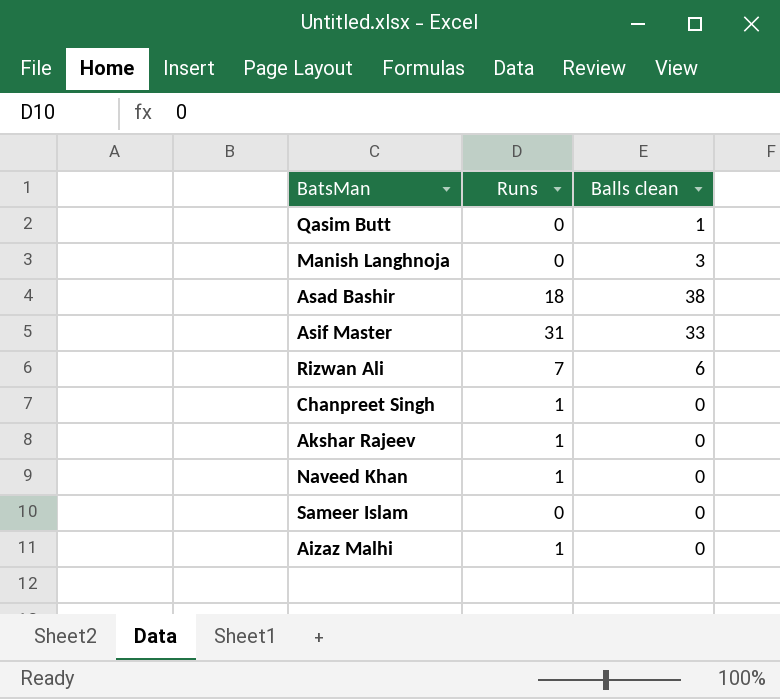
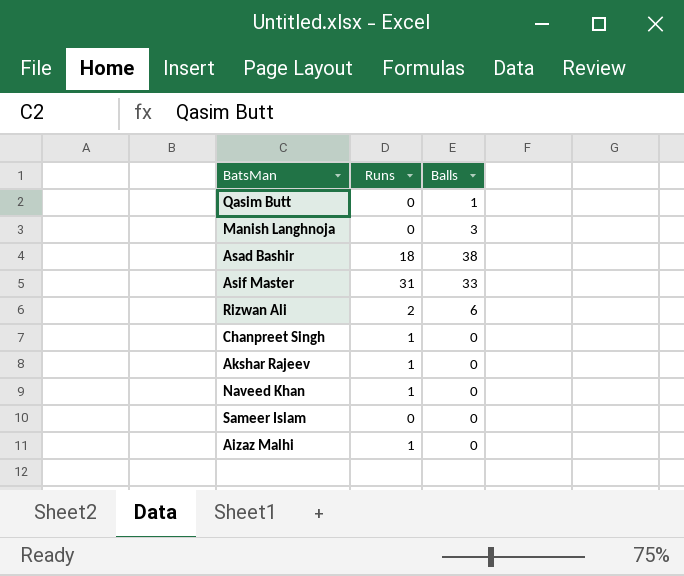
column name: Balls clean -> Balls
Rizwan Ali | Runs: 7 -> 2

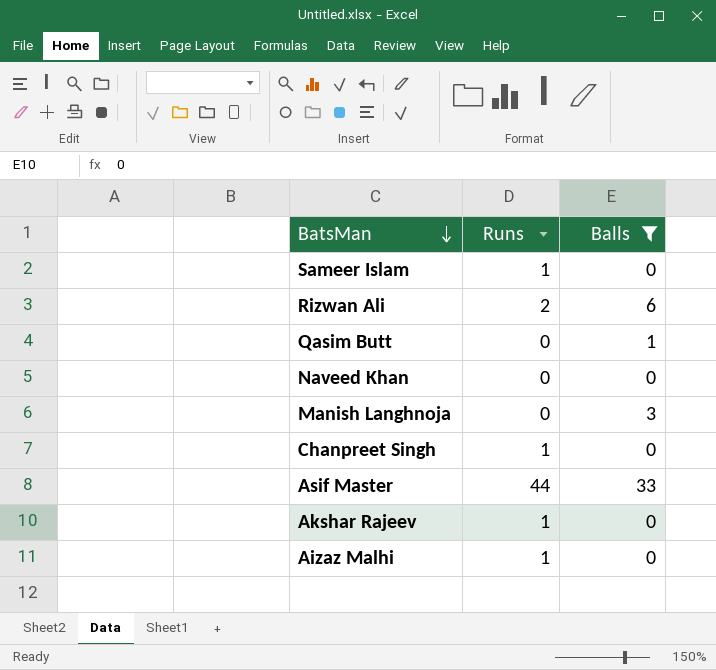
filter: none -> Balls != 38
row order: none -> BatsMan descending
Sameer Islam | Runs: 0 -> 1
Naveed Khan | Runs: 1 -> 0
Asif Master | Runs: 31 -> 44

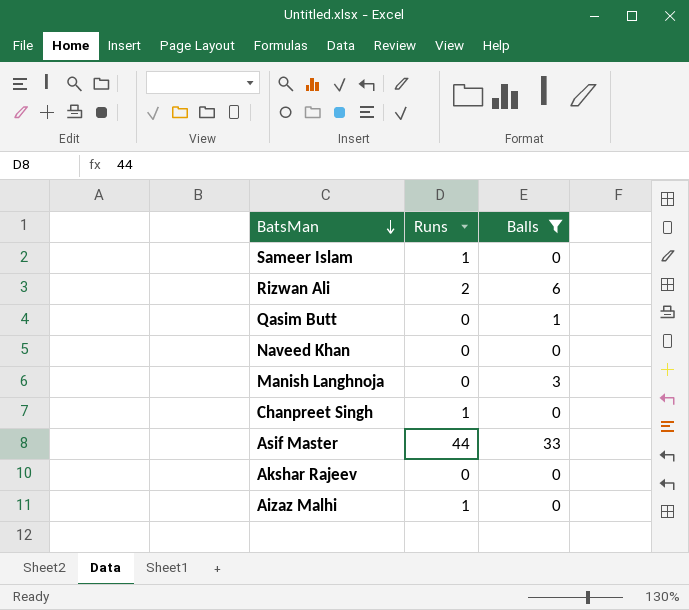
Akshar Rajeev | Runs: 1 -> 0

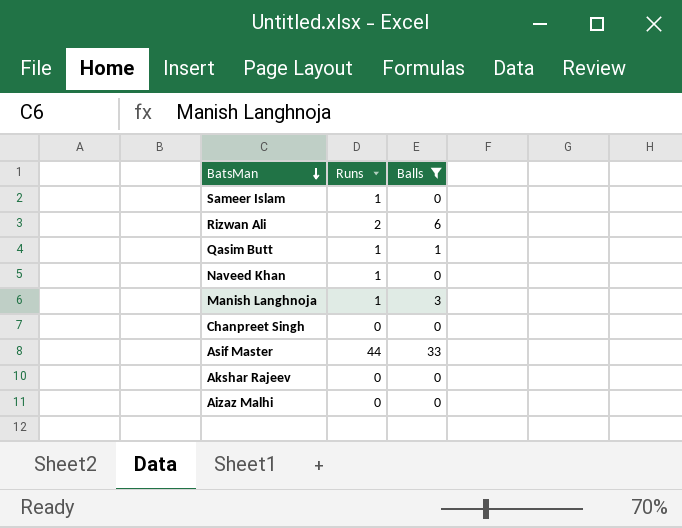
Qasim Butt | Runs: 0 -> 1
Naveed Khan | Runs: 0 -> 1
Manish Langhnoja | Runs: 0 -> 1
Chanpreet Singh | Runs: 1 -> 0
Aizaz Malhi | Runs: 1 -> 0

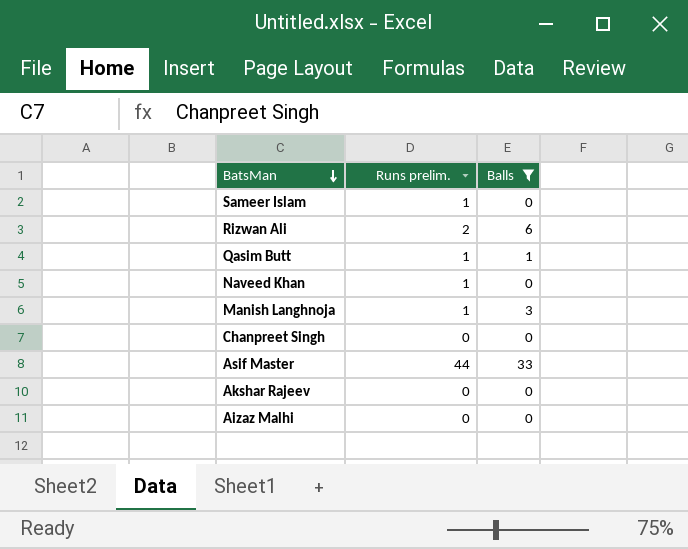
column name: Runs -> Runs prelim.

